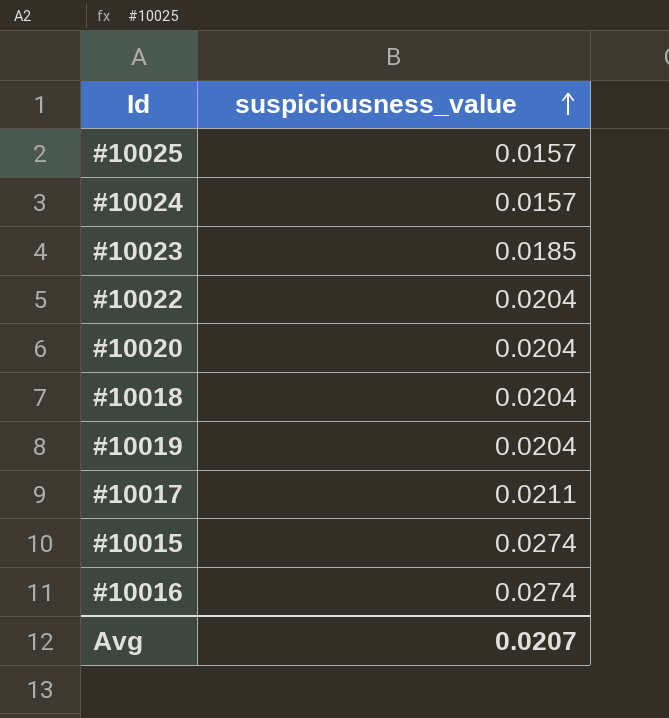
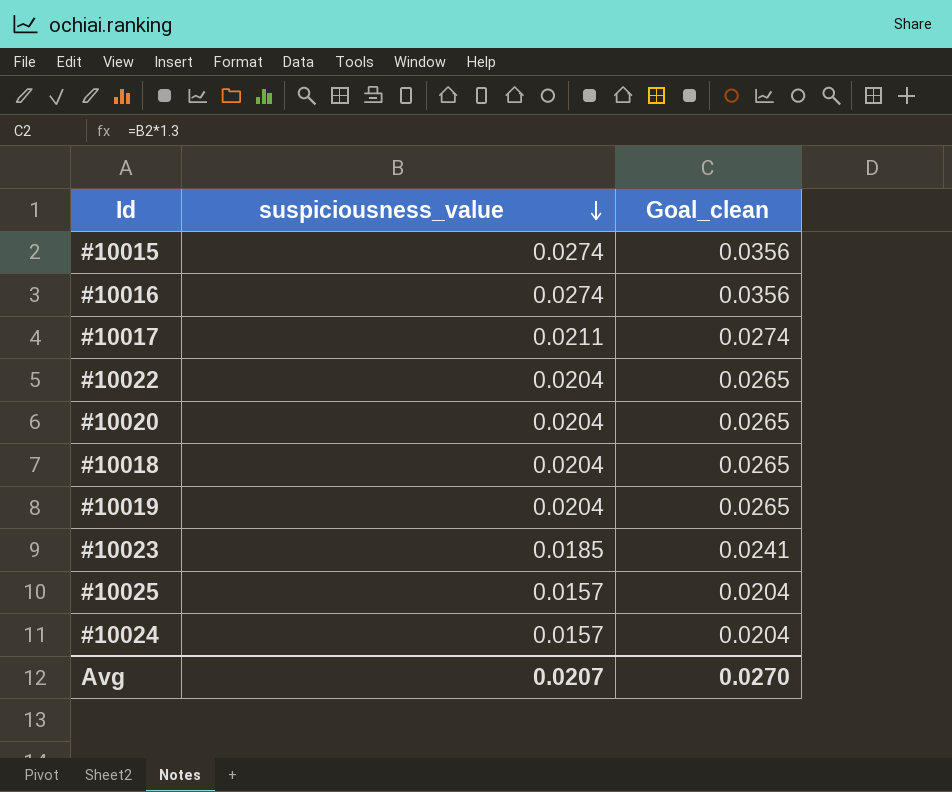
row order: suspiciousness_value ascending -> suspiciousness_value descending
column Goal_clean | formula: none -> [suspiciousness_value] * 1.3

